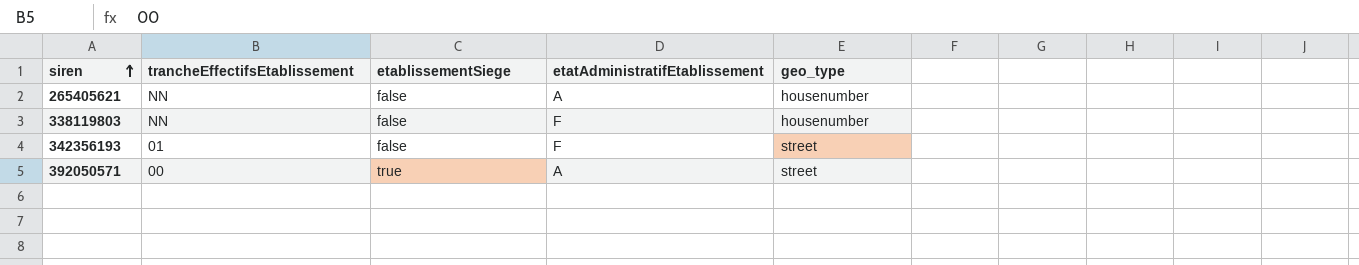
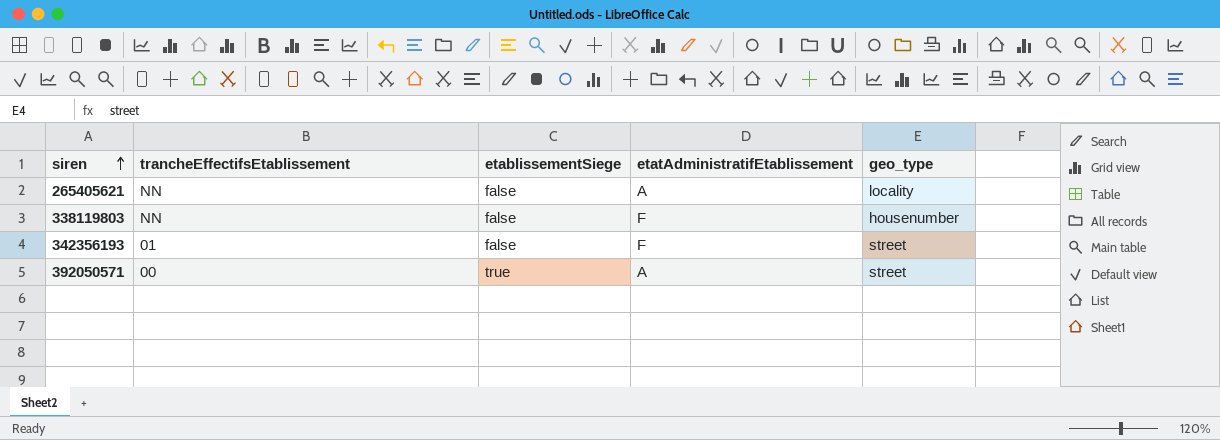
265405621 | geo_type: housenumber -> locality

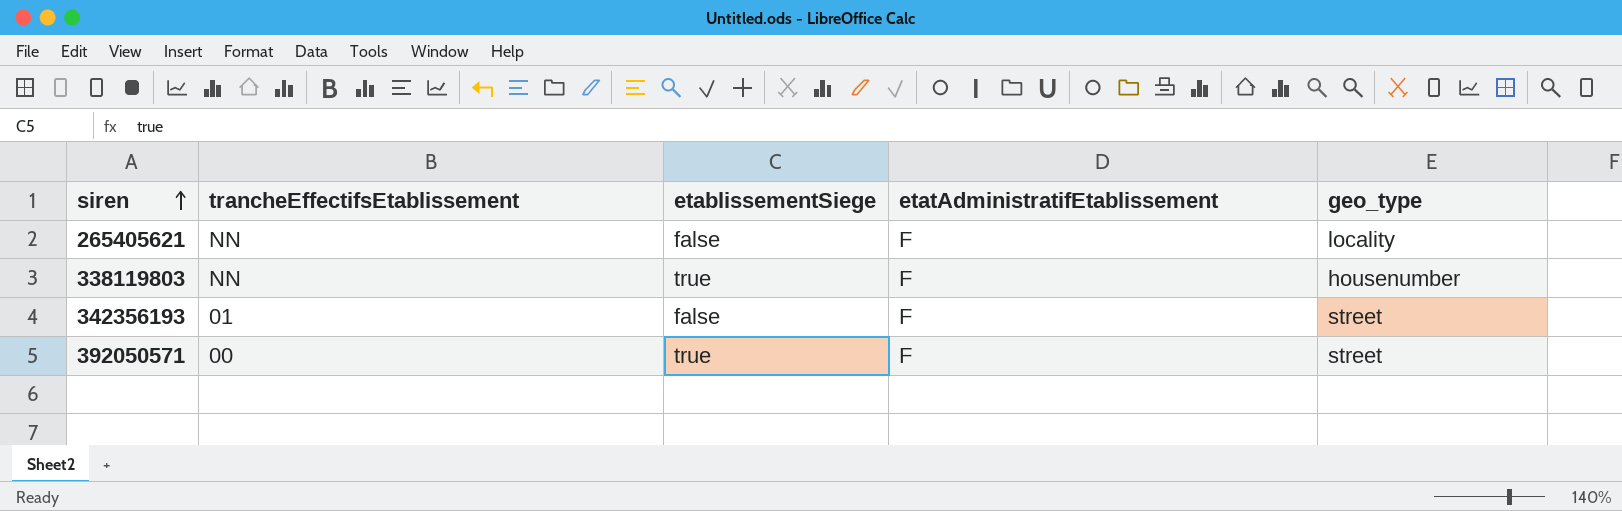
265405621 | etatAdministratifEtablissement: A -> F
338119803 | etablissementSiege: false -> true
392050571 | etatAdministratifEtablissement: A -> F

